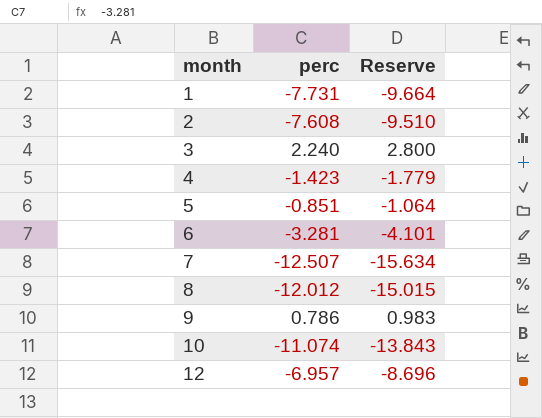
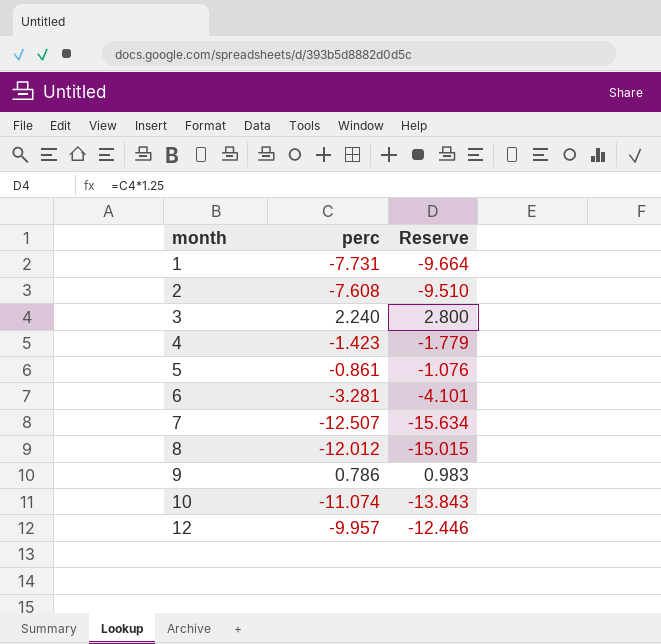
5 | perc: -0.851 -> -0.861
5 | Reserve: -1.064 -> -1.076
12 | perc: -6.957 -> -9.957
12 | Reserve: -8.696 -> -12.446

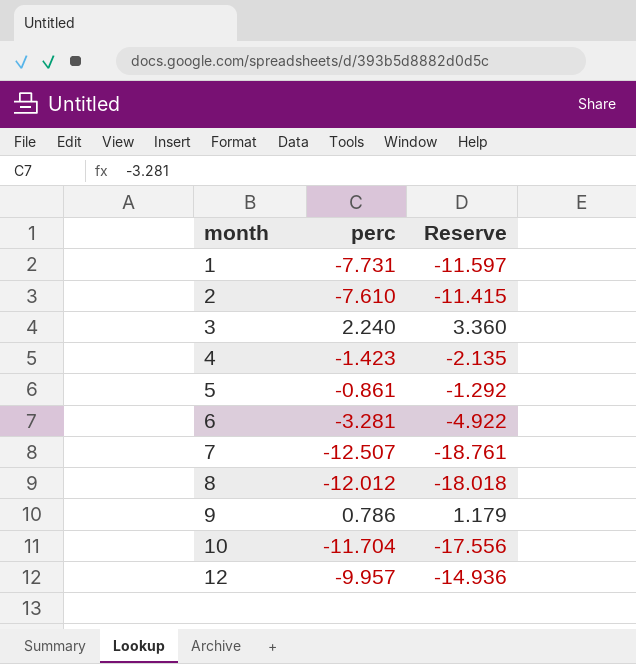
column Reserve | formula: [perc] * 1.25 -> [perc] * 1.5
2 | perc: -7.608 -> -7.610
10 | perc: -11.074 -> -11.704

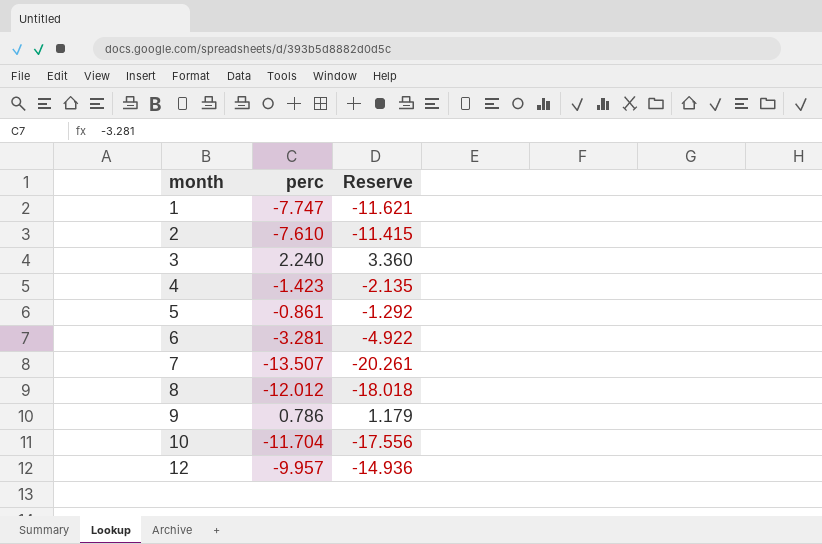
1 | perc: -7.731 -> -7.747
1 | Reserve: -11.597 -> -11.621
7 | perc: -12.507 -> -13.507
7 | Reserve: -18.761 -> -20.261

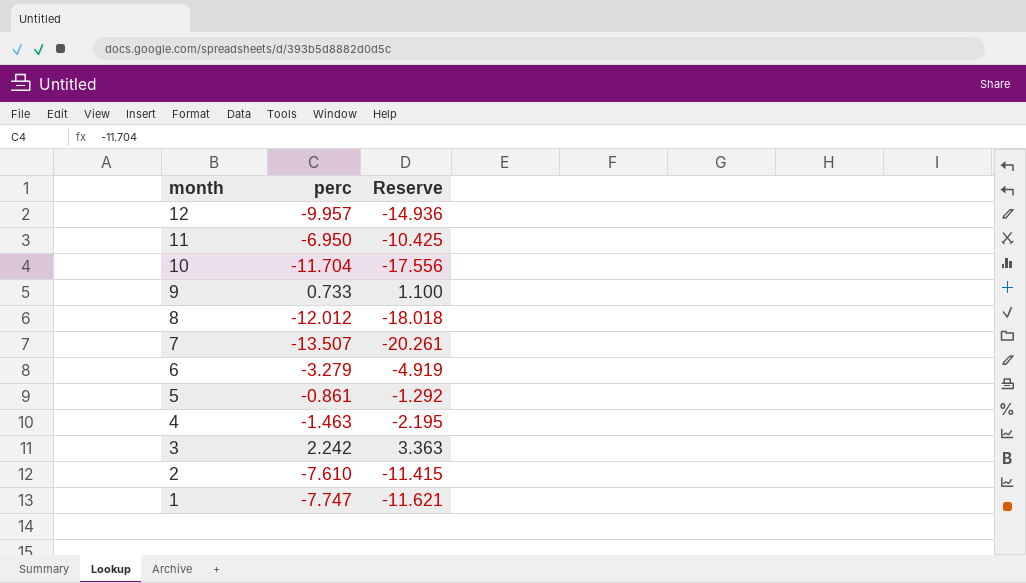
row order: month ascending -> month descending
row 11: none -> -6.950 | -10.425
9 | perc: 0.786 -> 0.733
9 | Reserve: 1.179 -> 1.100
6 | perc: -3.281 -> -3.279
6 | Reserve: -4.922 -> -4.919
4 | perc: -1.423 -> -1.463
4 | Reserve: -2.135 -> -2.195
3 | perc: 2.240 -> 2.242
3 | Reserve: 3.360 -> 3.363

